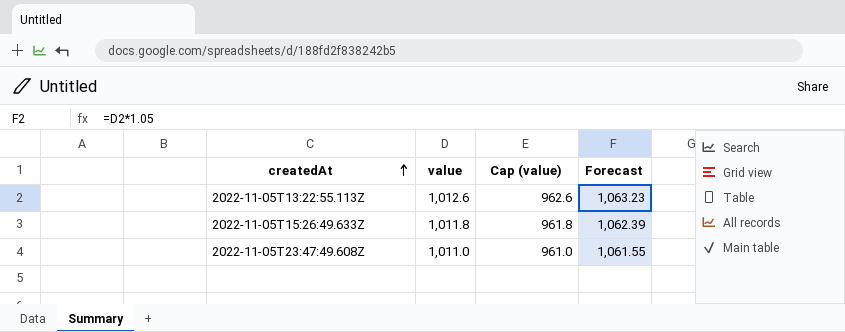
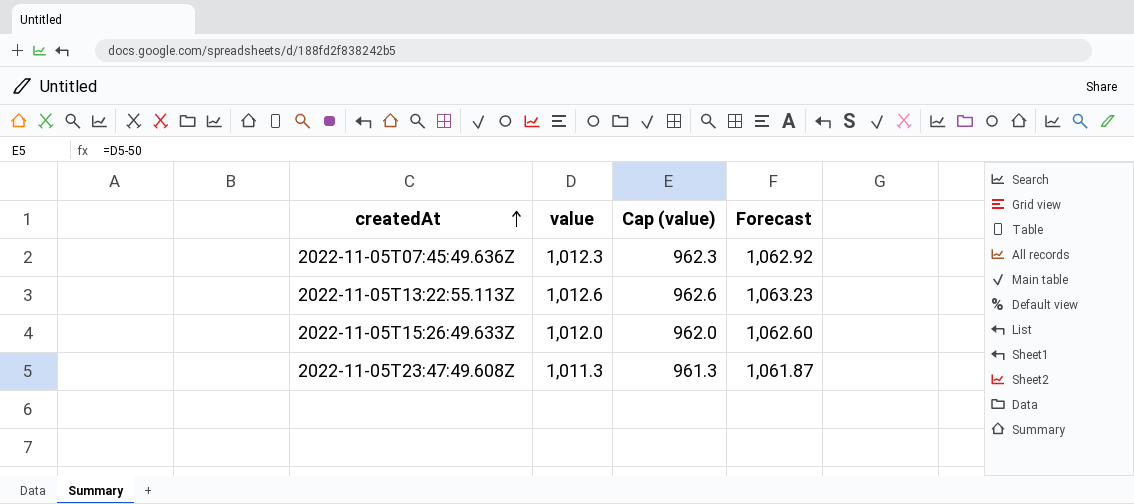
row 2022-11-05T07:45:49.636Z: none -> 1,012.3 | 962.3 | 1,062.92
2022-11-05T15:26:49.633Z | value: 1,011.8 -> 1,012.0
2022-11-05T15:26:49.633Z | Cap (value): 961.8 -> 962.0
2022-11-05T15:26:49.633Z | Forecast: 1,062.39 -> 1,062.60
2022-11-05T23:47:49.608Z | value: 1,011.0 -> 1,011.3
2022-11-05T23:47:49.608Z | Cap (value): 961.0 -> 961.3
2022-11-05T23:47:49.608Z | Forecast: 1,061.55 -> 1,061.87

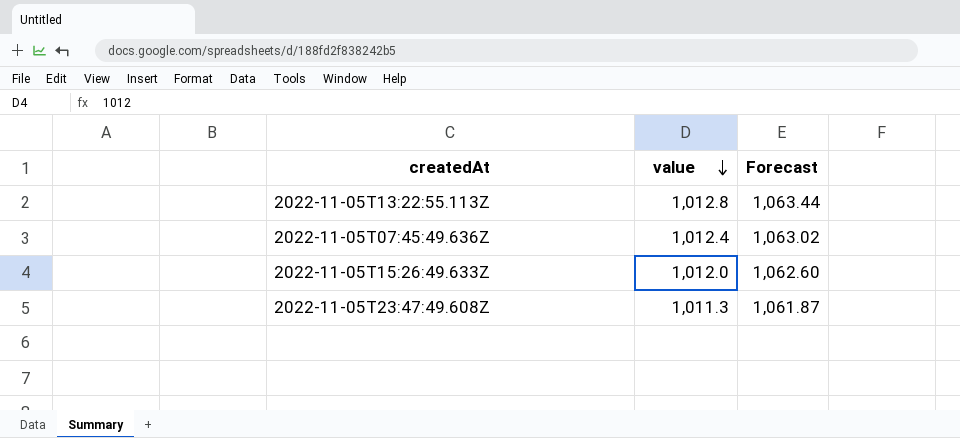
row order: createdAt ascending -> value descending
column Cap (value) | formula: [value] - 50 -> none
2022-11-05T13:22:55.113Z | value: 1,012.6 -> 1,012.8
2022-11-05T13:22:55.113Z | Forecast: 1,063.23 -> 1,063.44
2022-11-05T07:45:49.636Z | value: 1,012.3 -> 1,012.4
2022-11-05T07:45:49.636Z | Forecast: 1,062.92 -> 1,063.02

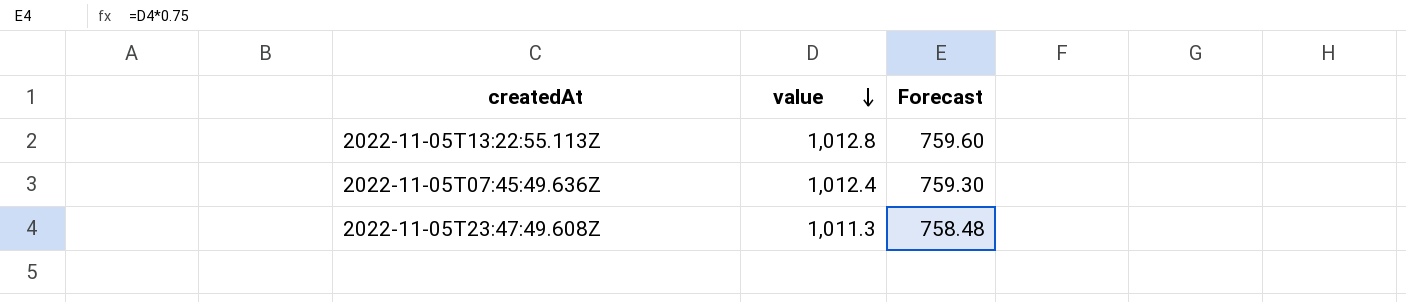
column Forecast | formula: [value] * 1.05 -> [value] * 0.75
row 2022-11-05T15:26:49.633Z: 1,012.0 | 1,062.60 -> none

